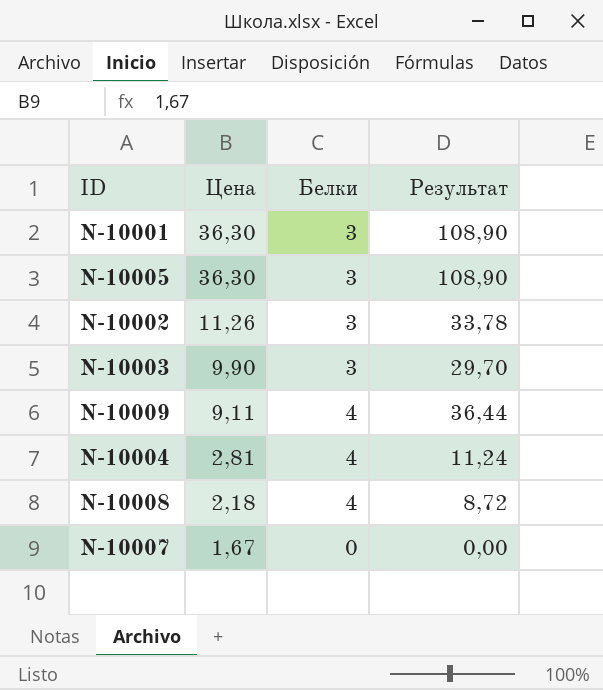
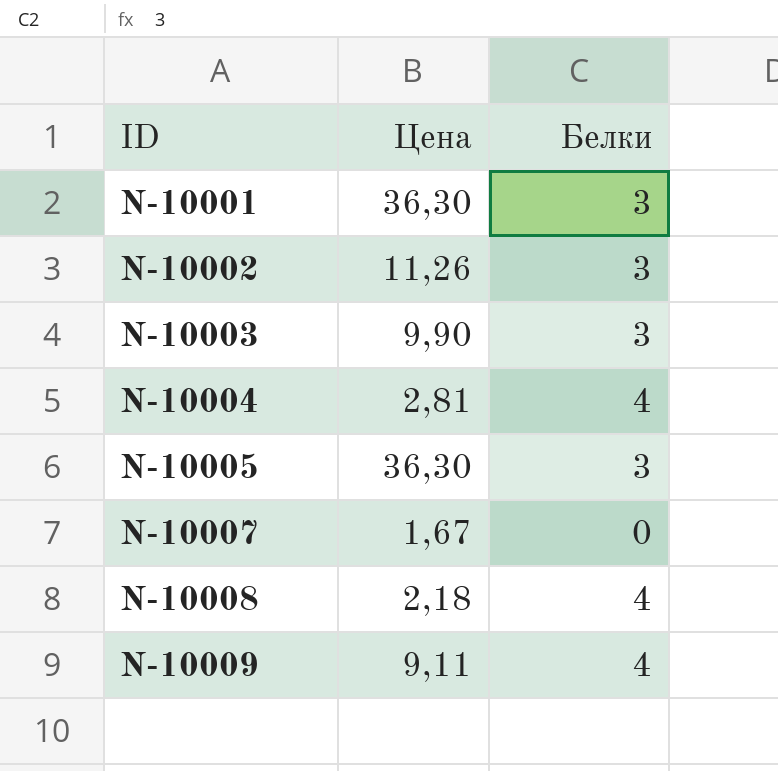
row order: Цена descending -> ID ascending
column Результат | formula: [Цена] * [Белки] -> none

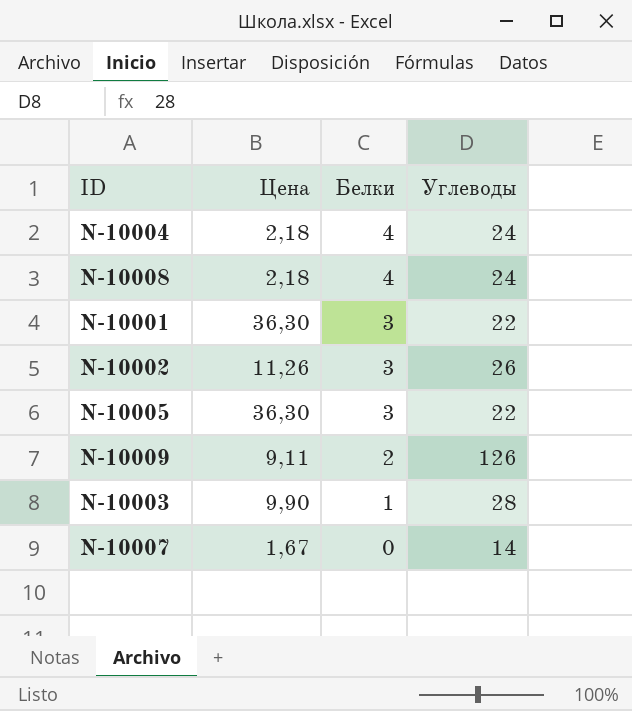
row order: ID ascending -> Белки descending
column Углеводы | position: none -> 4
N-10004 | Цена: 2,81 -> 2,18
N-10009 | Белки: 4 -> 2
N-10003 | Белки: 3 -> 1

